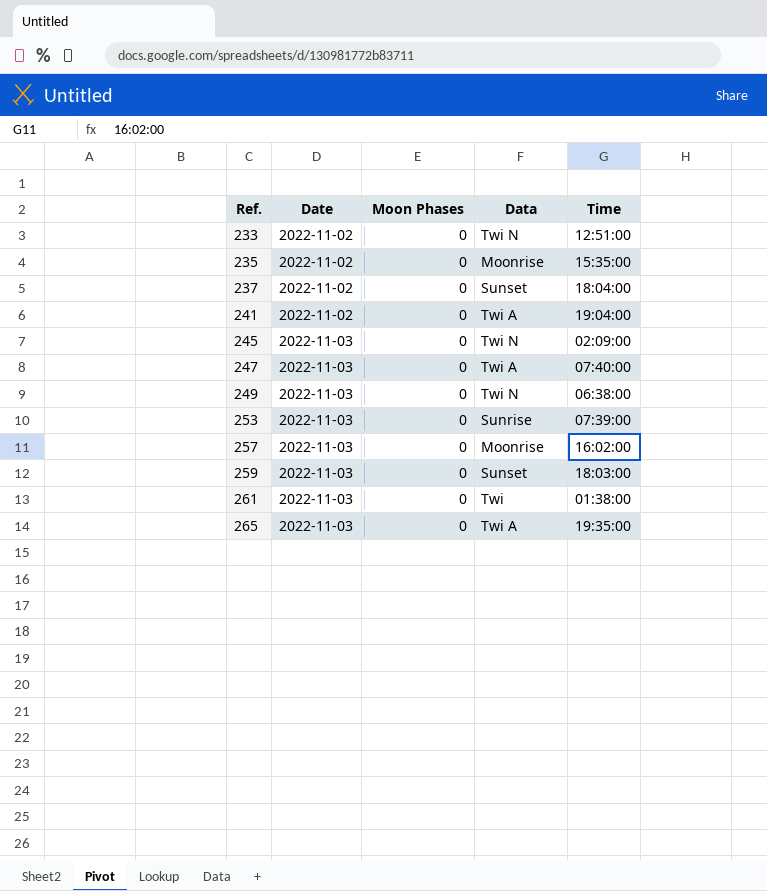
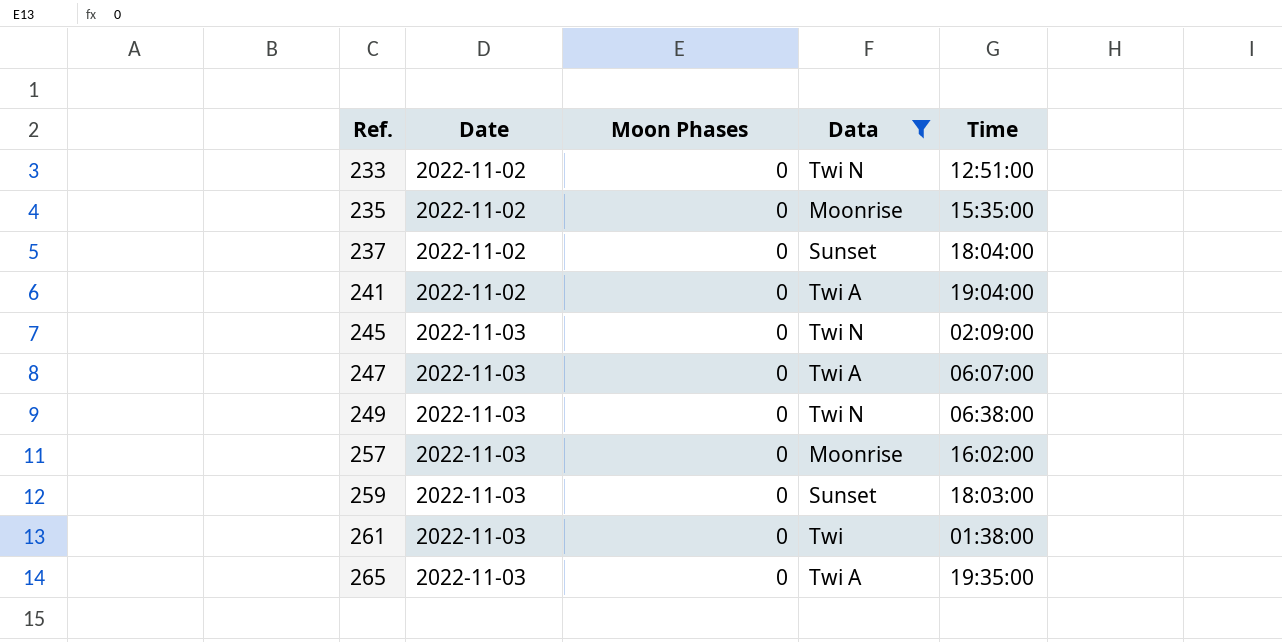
filter: none -> Data != Sunrise
247 | Time: 07:40:00 -> 06:07:00

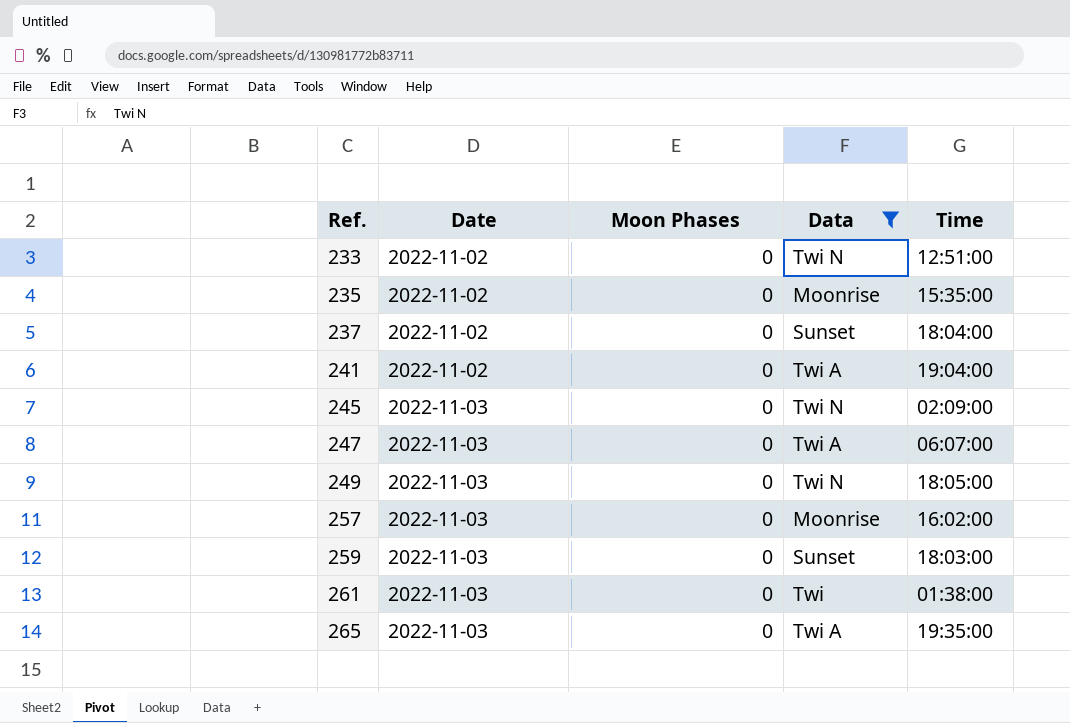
249 | Time: 06:38:00 -> 18:05:00

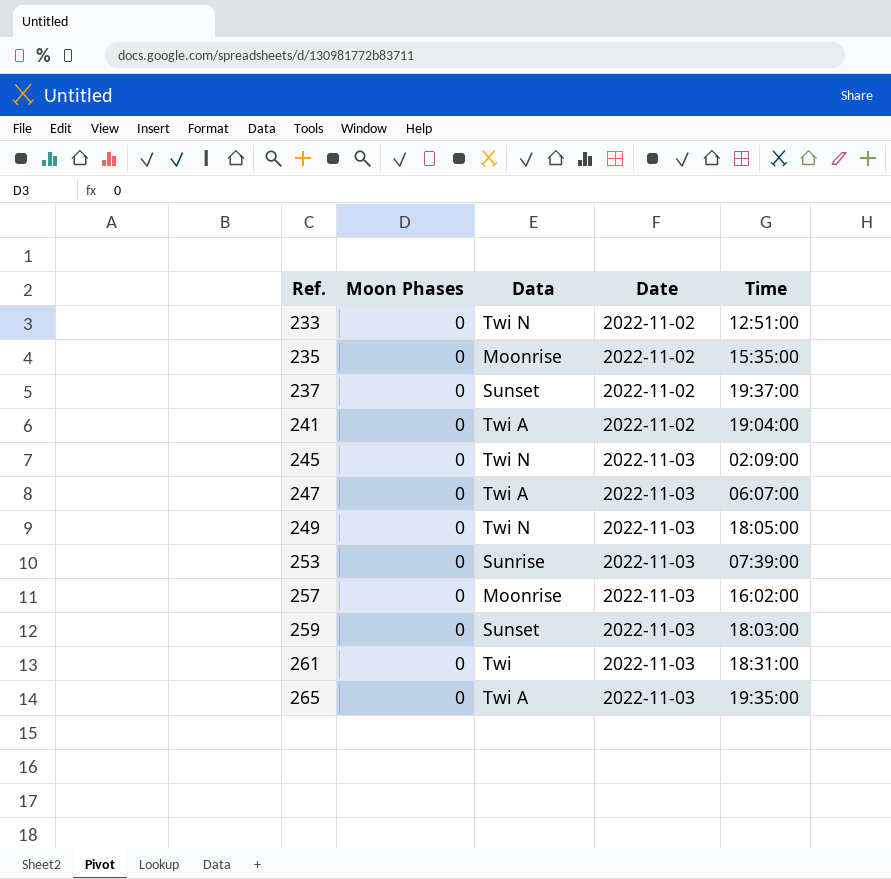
filter: Data != Sunrise -> none
column Date | position: 2 -> 4
237 | Time: 18:04:00 -> 19:37:00
261 | Time: 01:38:00 -> 18:31:00

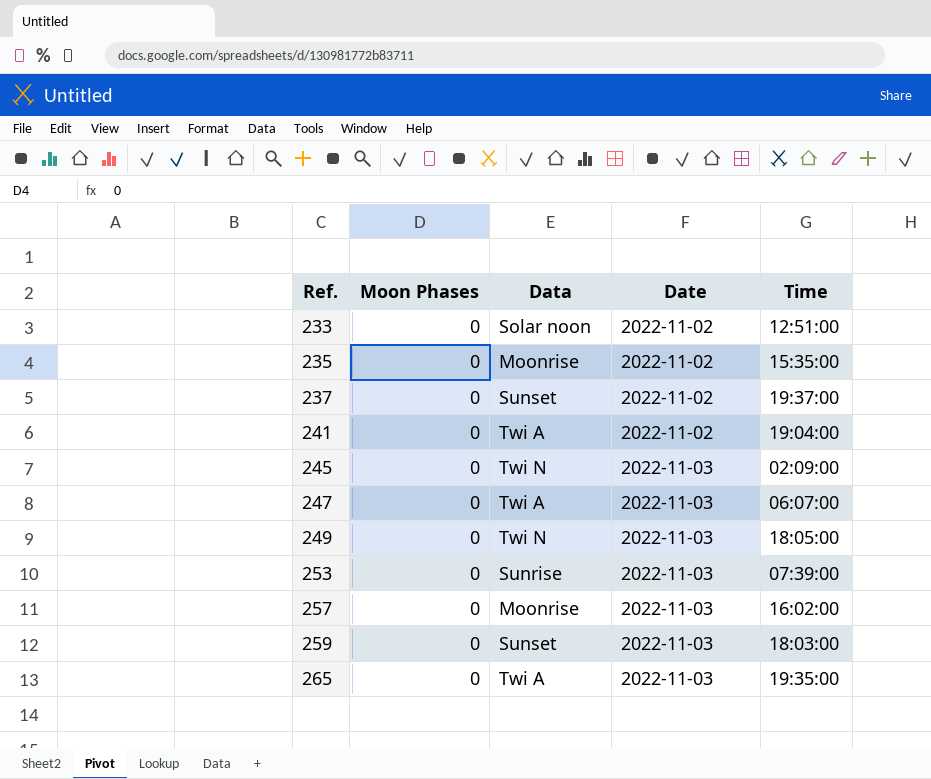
row 261: 0 | Twi | 2022-11-03 | 18:31:00 -> none
233 | Data: Twi N -> Solar noon

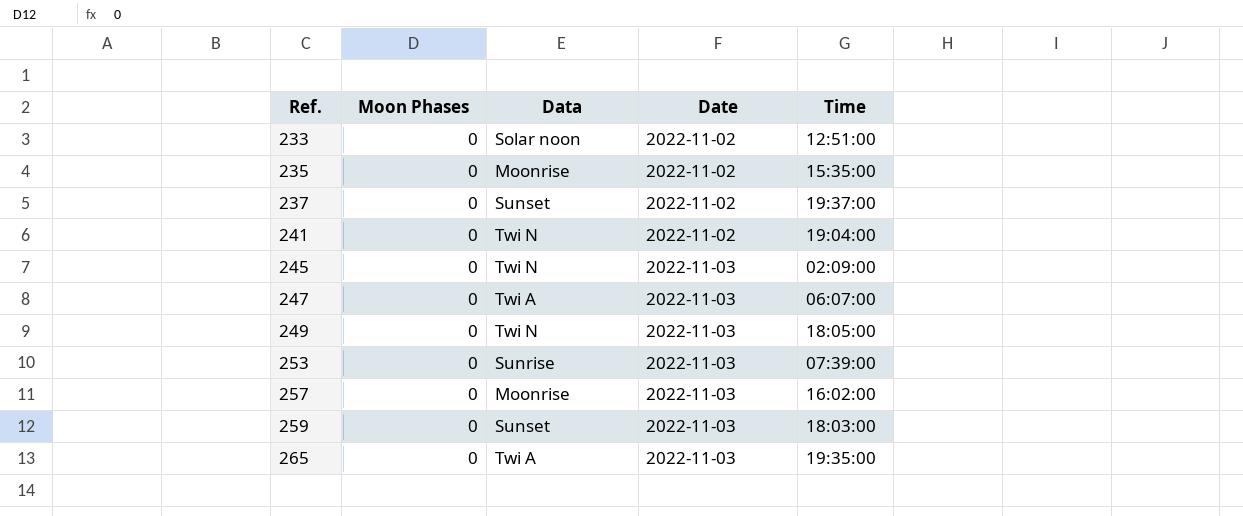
241 | Data: Twi A -> Twi N

